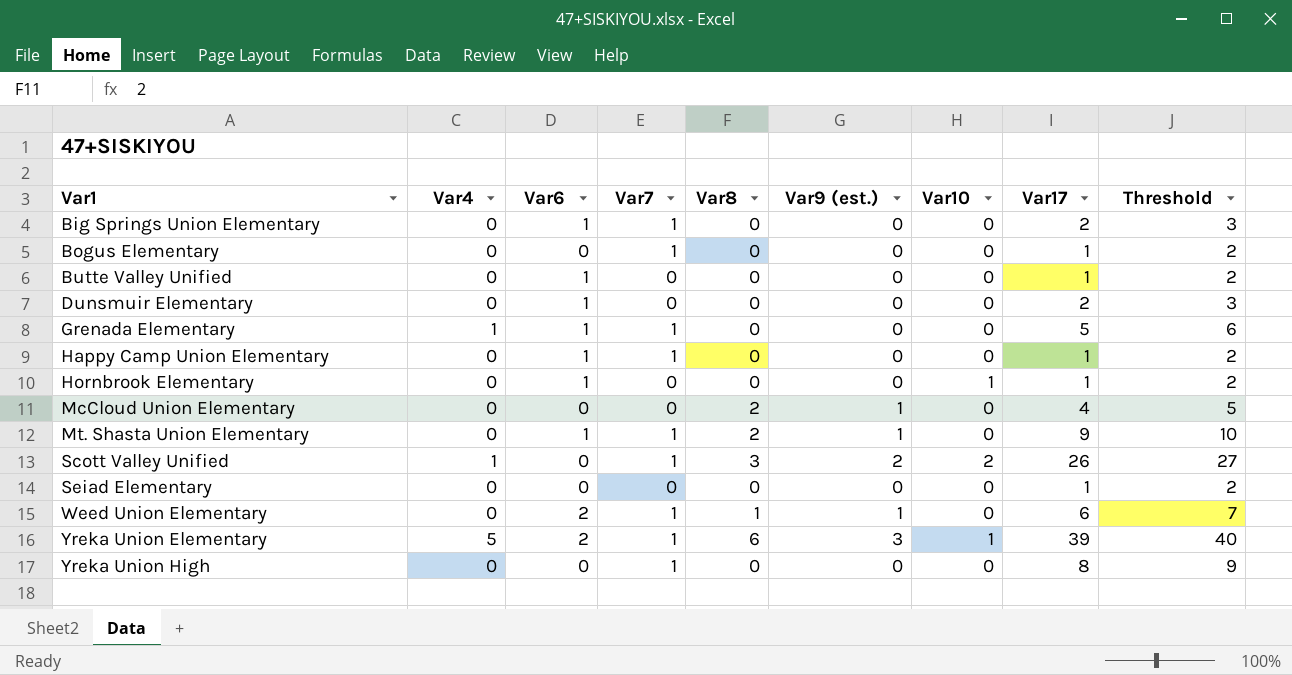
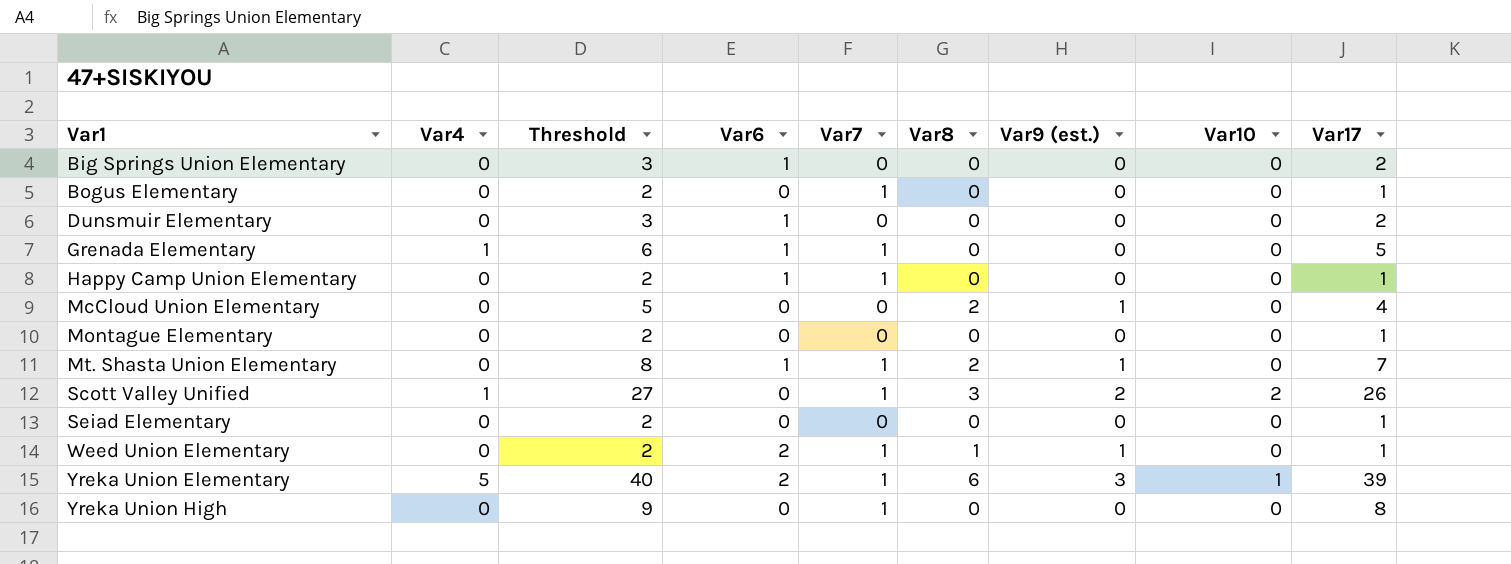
column Threshold | position: 9 -> 3
row Butte Valley Unified: 0 | 1 | 0 | 0 | 0 | 0 | 1 | 2 -> none
row Hornbrook Elementary: 0 | 1 | 0 | 0 | 0 | 1 | 1 | 2 -> none
Big Springs Union Elementary | Var7: 1 -> 0
row Montague Elementary: none -> 0 | 2 | 0 | 0 | 0 | 0 | 0 | 1
Mt. Shasta Union Elementary | Threshold: 10 -> 8
Mt. Shasta Union Elementary | Var17: 9 -> 7
Weed Union Elementary | Threshold: 7 -> 2
Weed Union Elementary | Var17: 6 -> 1

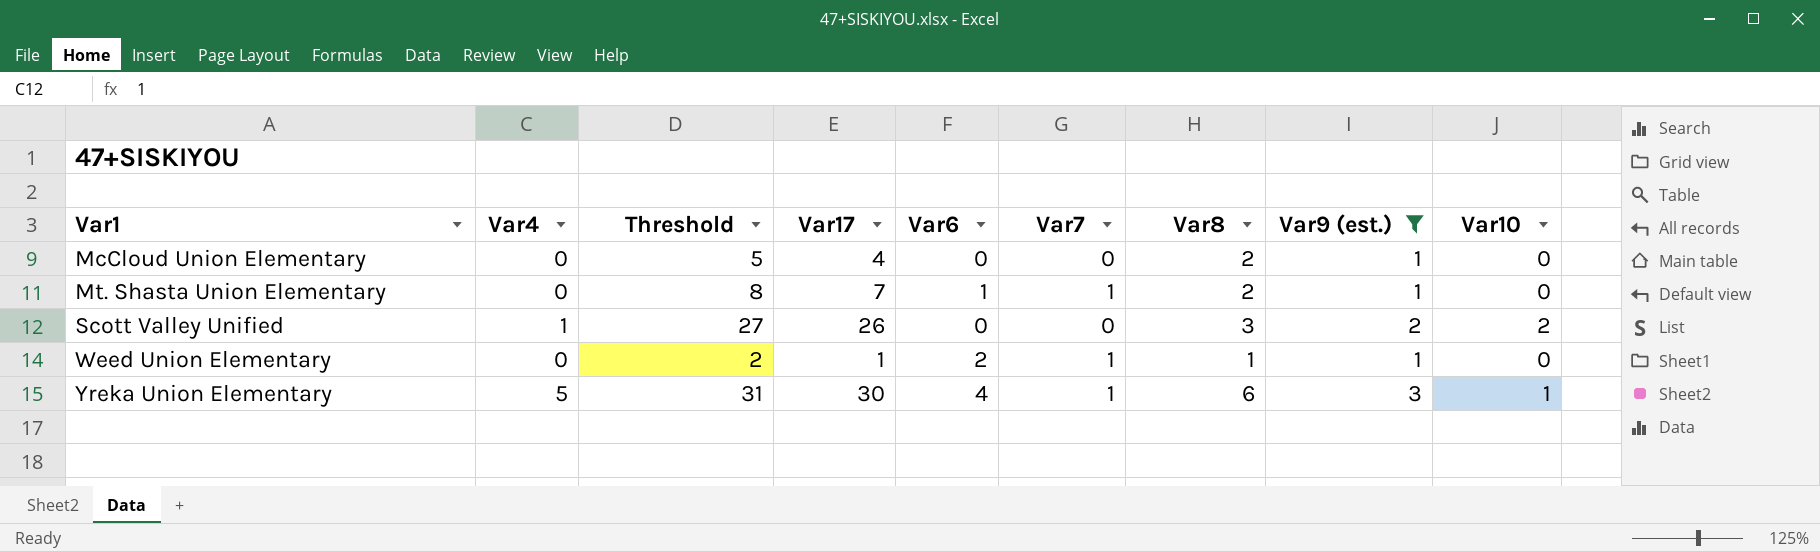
filter: none -> Var9 (est.) != 0
column Var17 | position: 9 -> 4
Scott Valley Unified | Var7: 1 -> 0
Yreka Union Elementary | Threshold: 40 -> 31
Yreka Union Elementary | Var17: 39 -> 30
Yreka Union Elementary | Var6: 2 -> 4

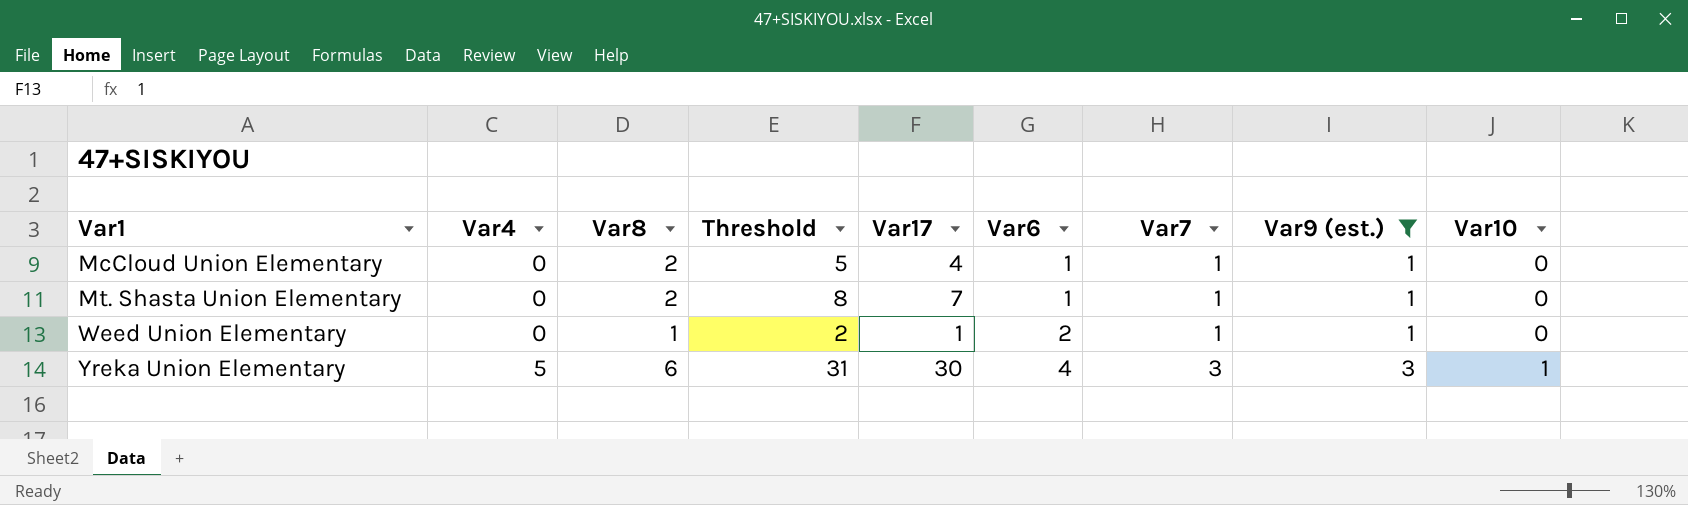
column Var8 | position: 7 -> 3
row Scott Valley Unified: 1 | 27 | 26 | 0 | 0 | 3 | 2 | 2 -> none
McCloud Union Elementary | Var6: 0 -> 1
McCloud Union Elementary | Var7: 0 -> 1
Yreka Union Elementary | Var7: 1 -> 3

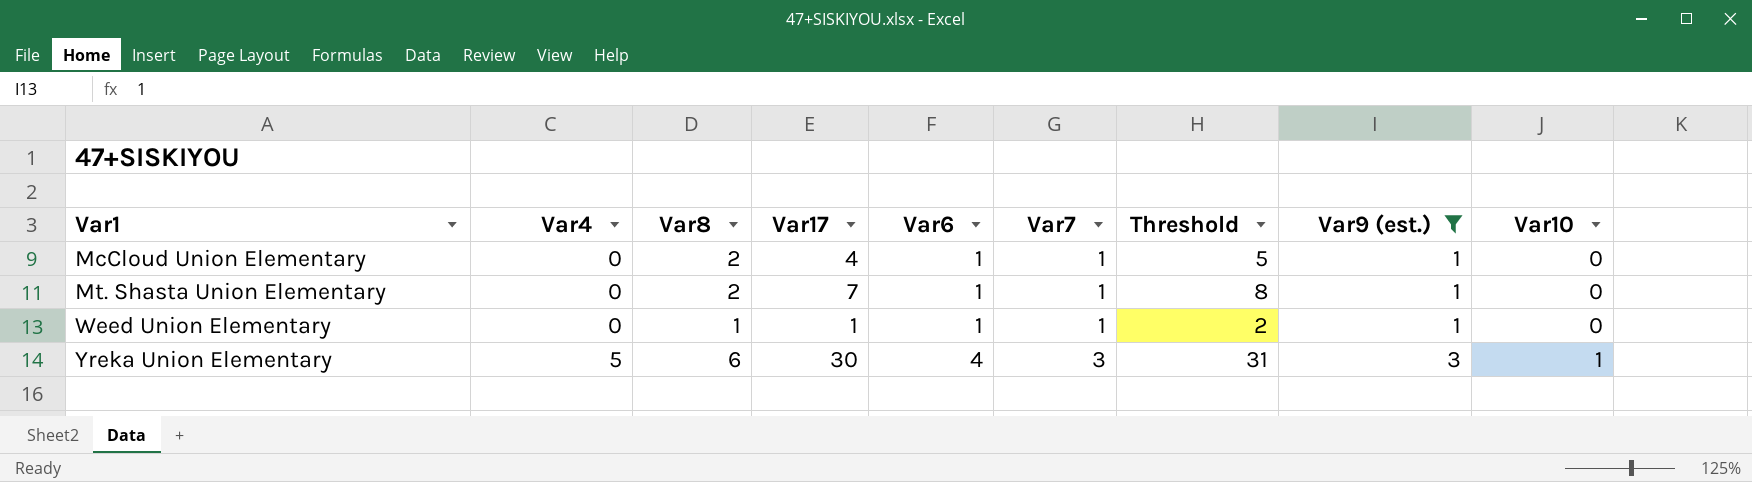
column Threshold | position: 4 -> 7
Weed Union Elementary | Var6: 2 -> 1

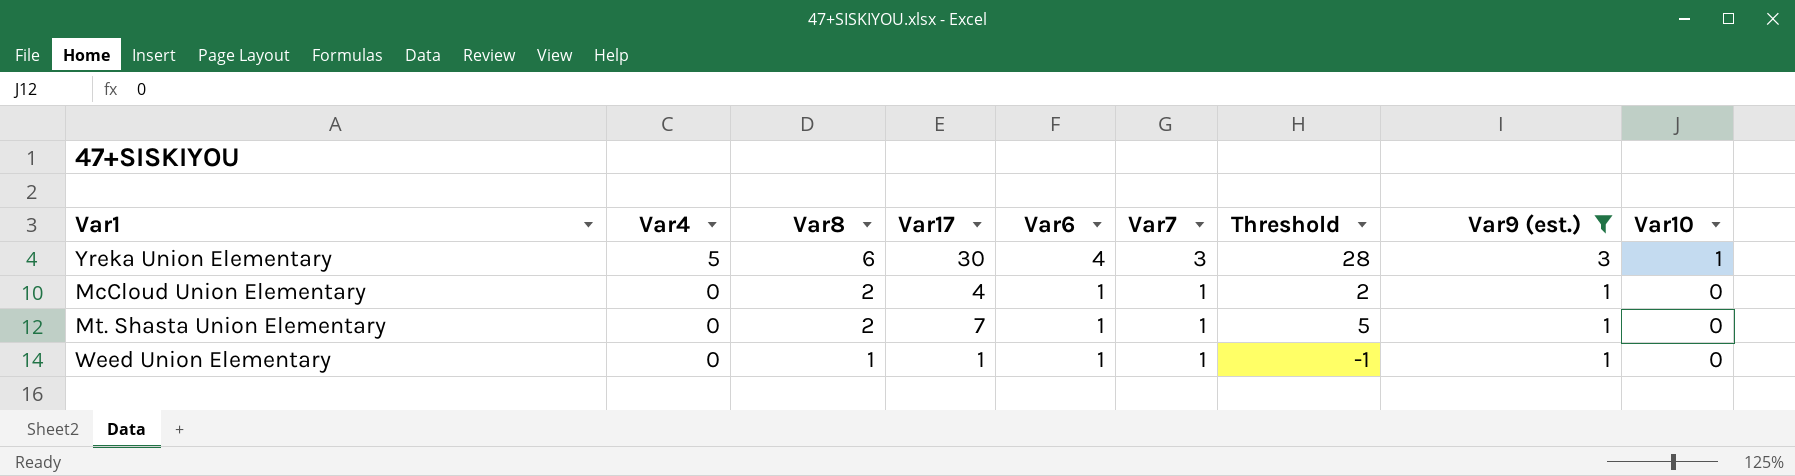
row order: Var1 ascending -> Var4 descending
column Threshold | formula: [Var17] + 1 -> [Var17] - 2

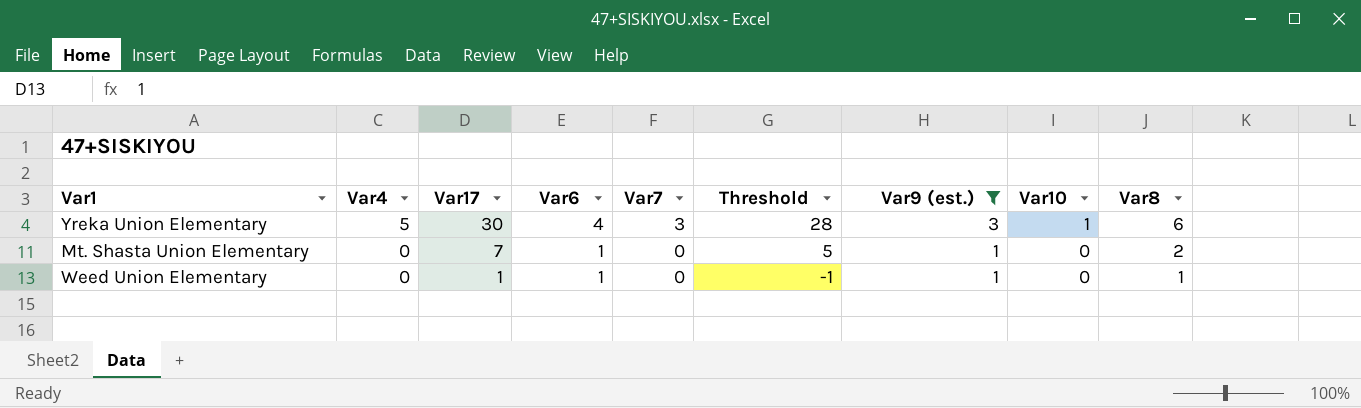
column Var8 | position: 3 -> 9
row McCloud Union Elementary: 0 | 2 | 4 | 1 | 1 | 2 | 1 | 0 -> none
Mt. Shasta Union Elementary | Var7: 1 -> 0
Weed Union Elementary | Var7: 1 -> 0

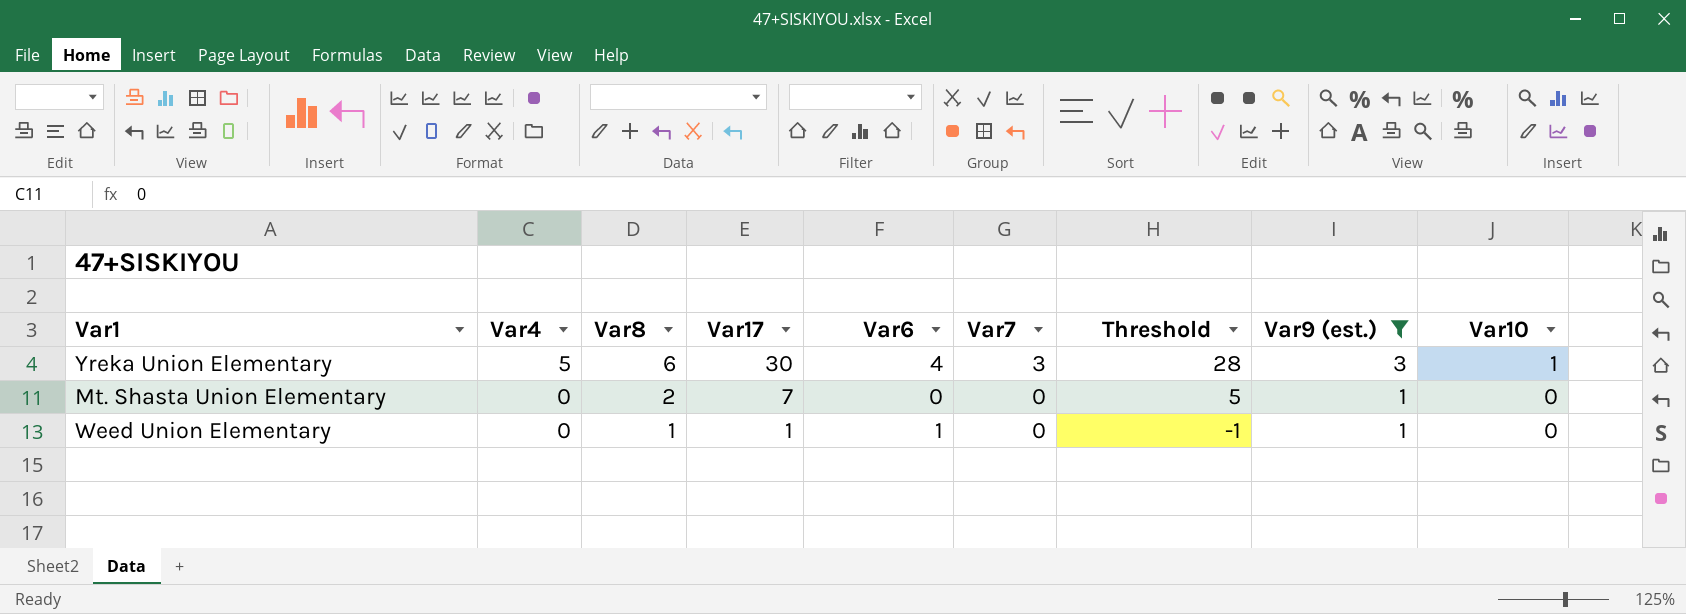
column Var8 | position: 9 -> 3
Mt. Shasta Union Elementary | Var6: 1 -> 0

